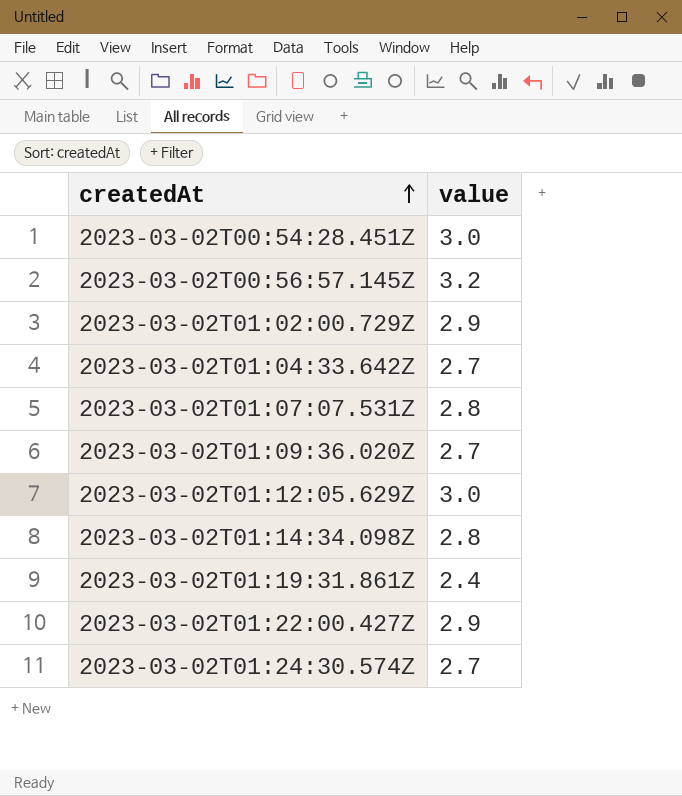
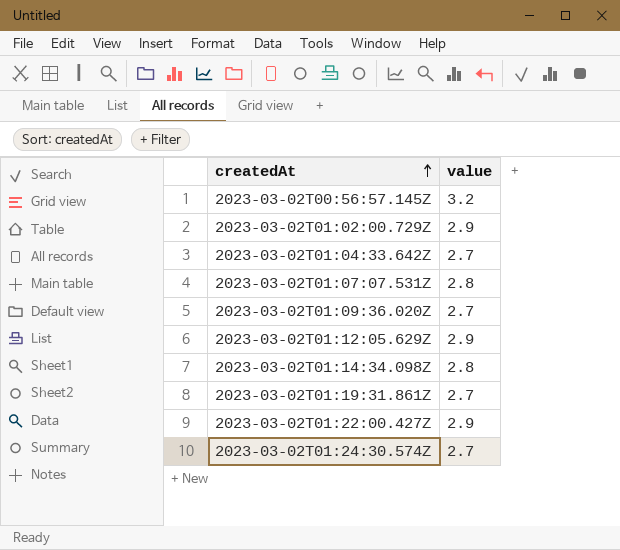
row 2023-03-02T00:54:28.451Z: 3.0 -> none
2023-03-02T01:12:05.629Z | value: 3.0 -> 2.9
2023-03-02T01:19:31.861Z | value: 2.4 -> 2.7

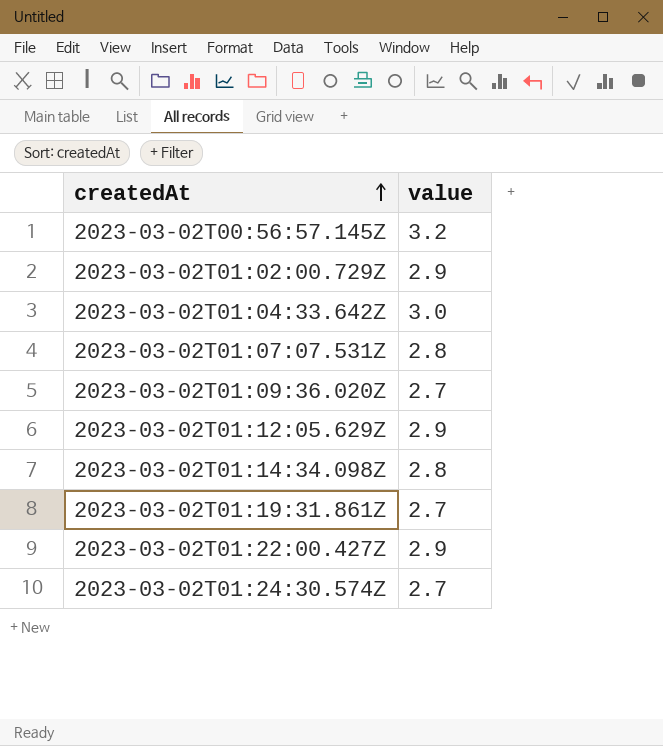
2023-03-02T01:04:33.642Z | value: 2.7 -> 3.0

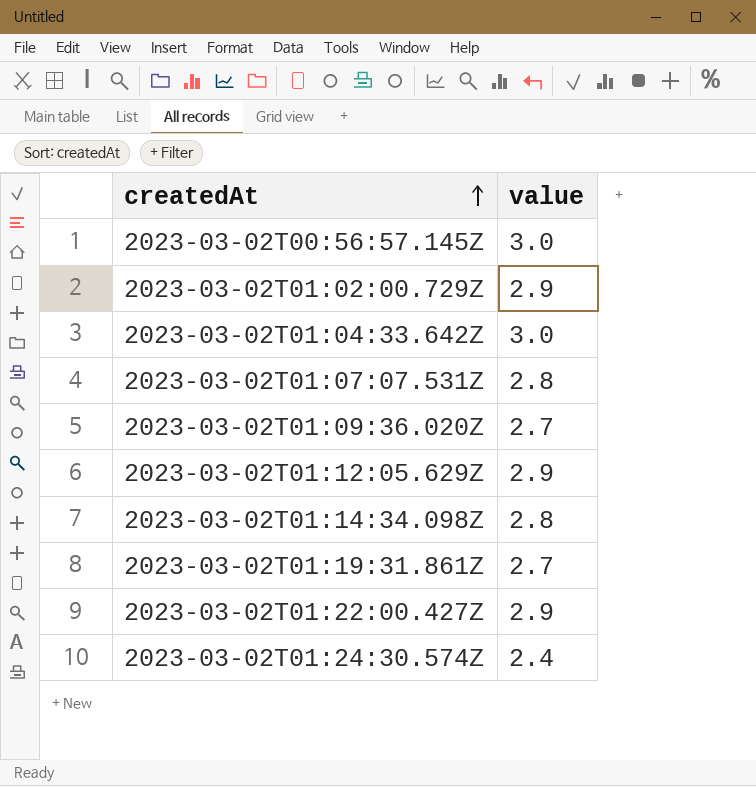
2023-03-02T00:56:57.145Z | value: 3.2 -> 3.0
2023-03-02T01:24:30.574Z | value: 2.7 -> 2.4

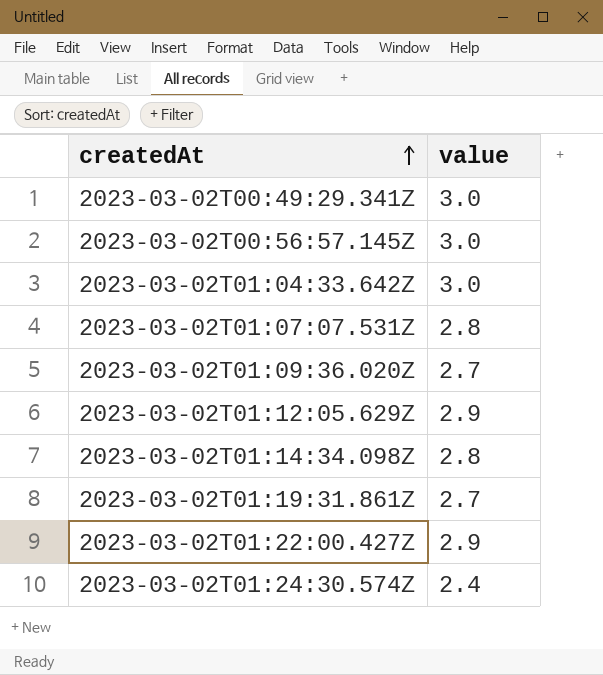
row 2023-03-02T01:02:00.729Z: 2.9 -> none
row 2023-03-02T00:49:29.341Z: none -> 3.0

